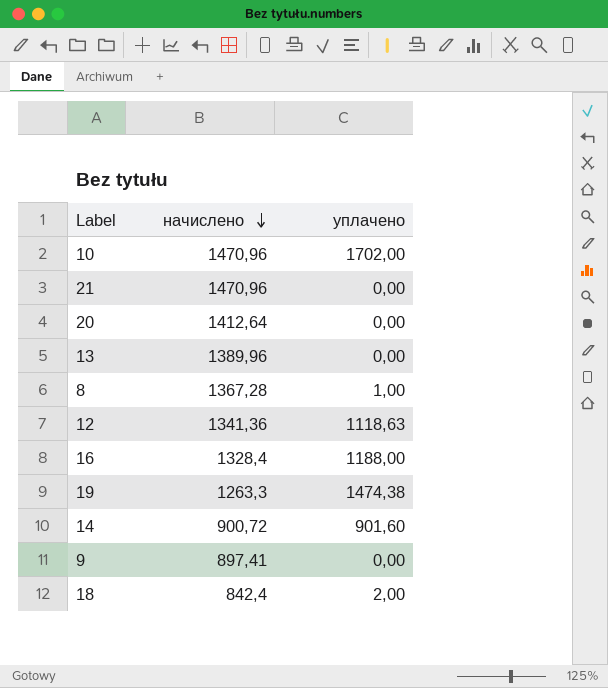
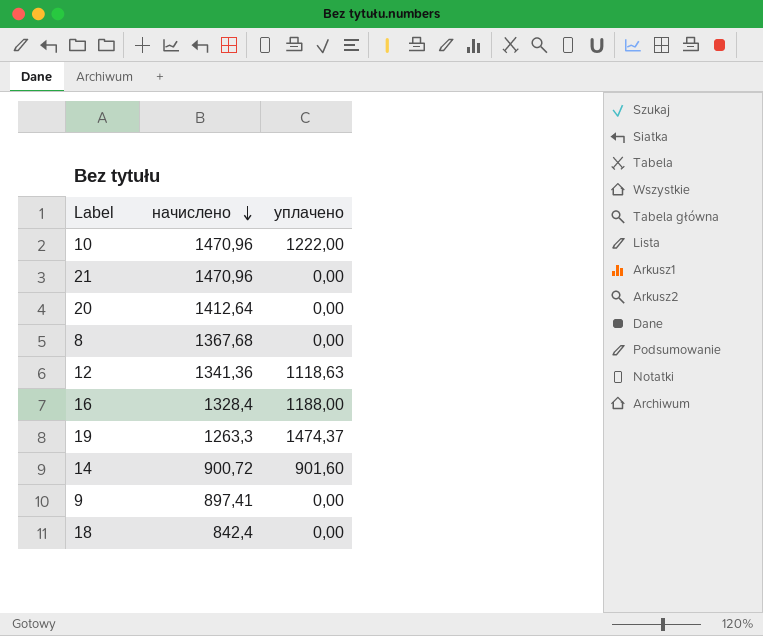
row 13: 1389,96 | 0,00 -> none
10 | уплачено: 1702,00 -> 1222,00
8 | начислено: 1367,28 -> 1367,68
8 | уплачено: 1,00 -> 0,00
19 | уплачено: 1474,38 -> 1474,37
18 | уплачено: 2,00 -> 0,00

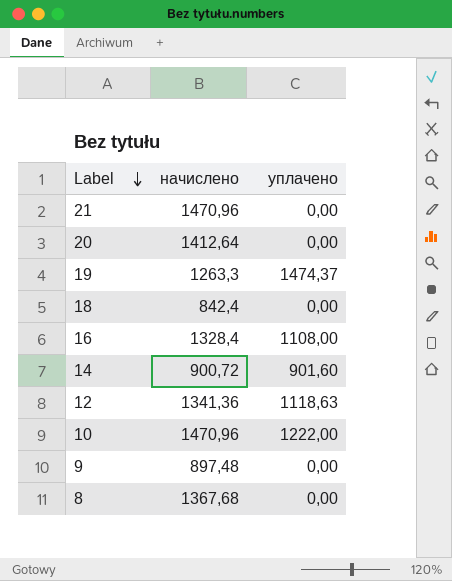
row order: начислено descending -> Label descending
16 | уплачено: 1188,00 -> 1108,00
9 | начислено: 897,41 -> 897,48

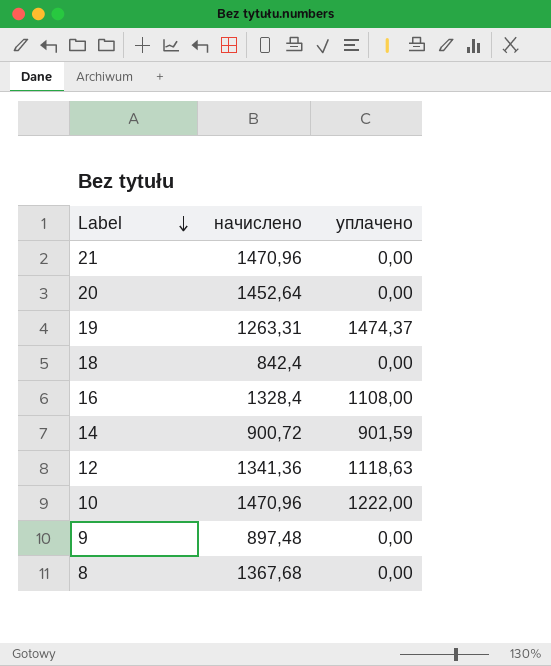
20 | начислено: 1412,64 -> 1452,64
19 | начислено: 1263,3 -> 1263,31
14 | уплачено: 901,60 -> 901,59

